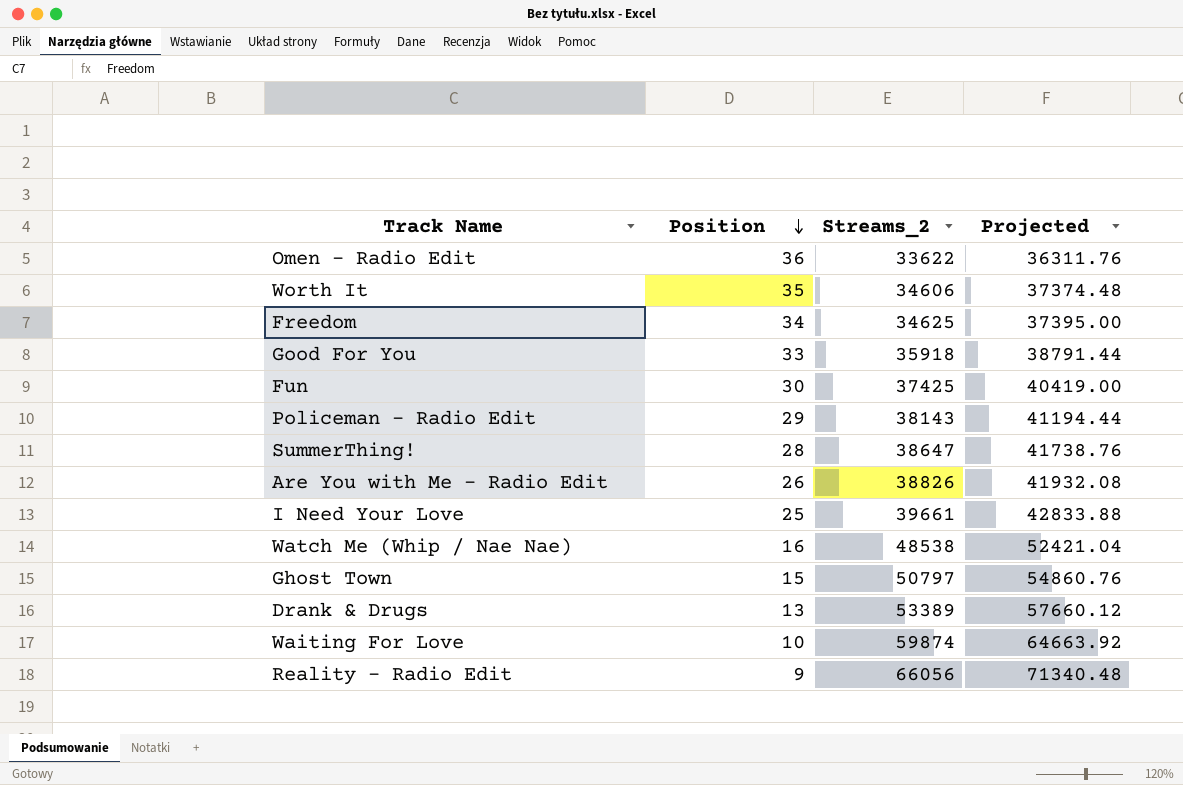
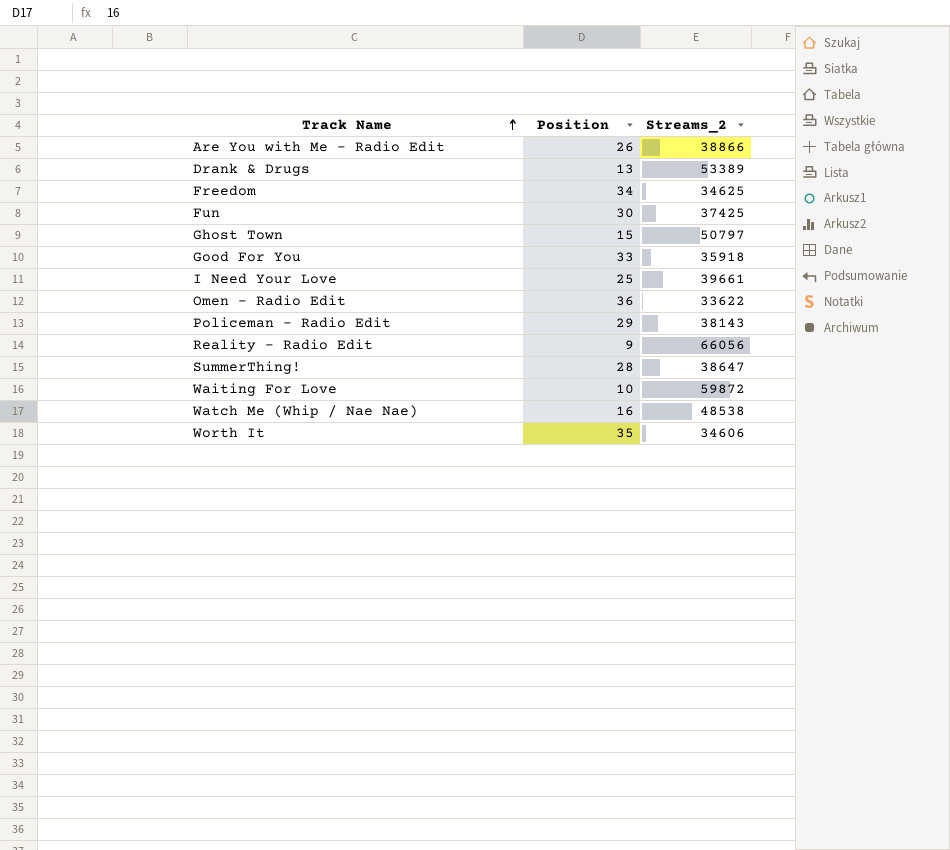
row order: Position descending -> Track Name ascending
column Projected | formula: [Streams_2] * 1.08 -> none
Are You with Me - Radio Edit | Streams_2: 38826 -> 38866
Waiting For Love | Streams_2: 59874 -> 59872

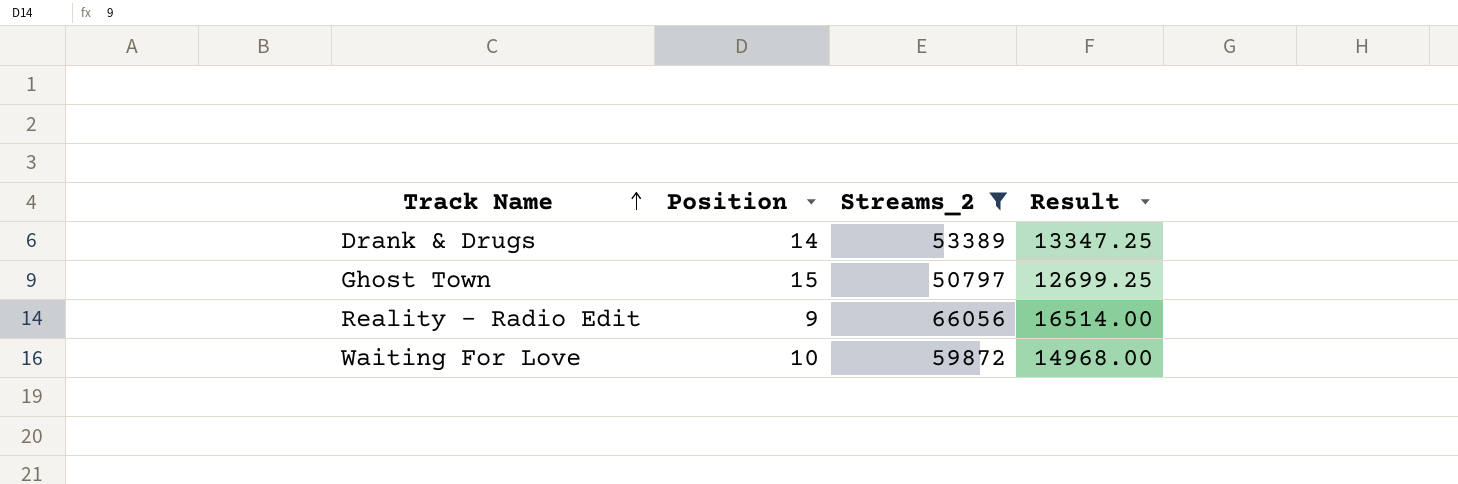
filter: none -> Streams_2 >= 50797
column Result | formula: none -> [Streams_2] * 0.25
Drank & Drugs | Position: 13 -> 14

